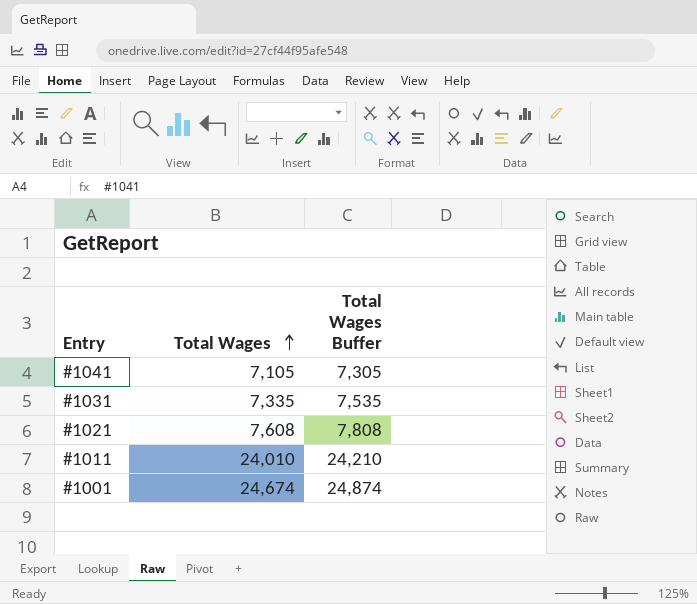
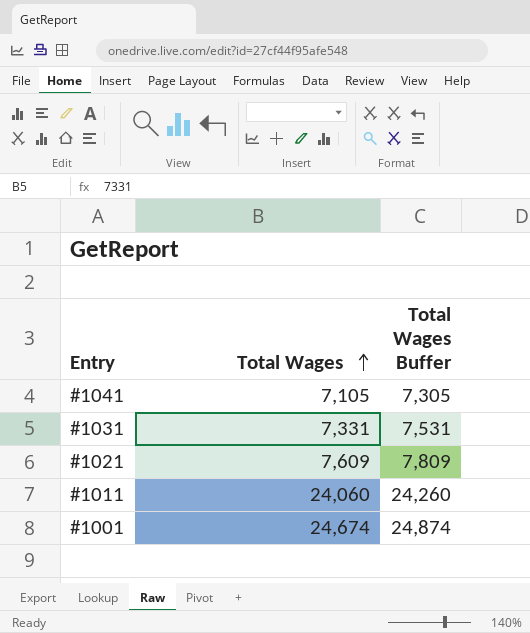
#1031 | Total Wages: 7,335 -> 7,331
#1031 | Total Wages Buffer: 7,535 -> 7,531
#1021 | Total Wages: 7,608 -> 7,609
#1021 | Total Wages Buffer: 7,808 -> 7,809
#1011 | Total Wages: 24,010 -> 24,060
#1011 | Total Wages Buffer: 24,210 -> 24,260

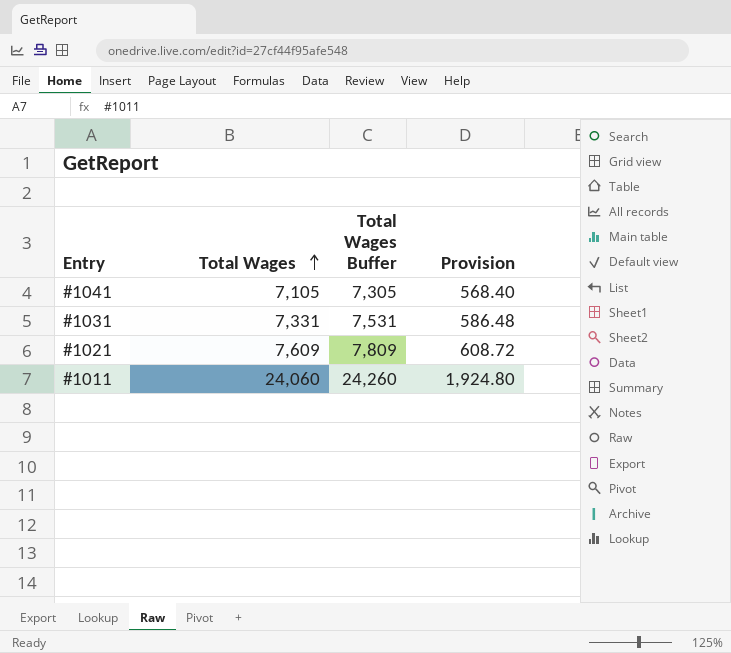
column Provision | formula: none -> [Total Wages] * 0.08
row #1001: 24,674 | 24,874 -> none

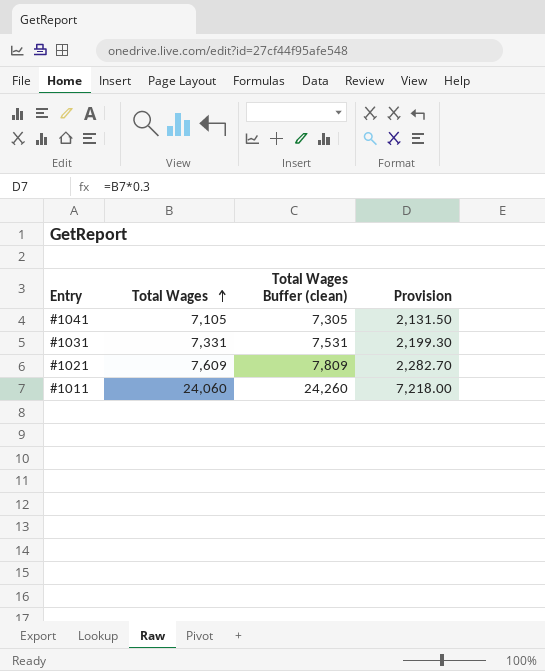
column name: Total Wages Buffer -> Total Wages Buffer (clean)
column Provision | formula: [Total Wages] * 0.08 -> [Total Wages] * 0.3

